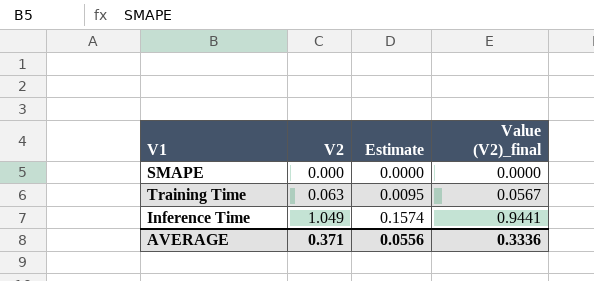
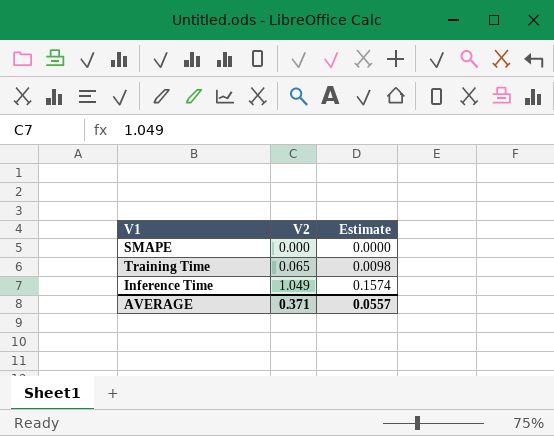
column Value (V2)_final | formula: [V2] * 0.9 -> none
Training Time | V2: 0.063 -> 0.065
Training Time | Estimate: 0.0095 -> 0.0098
AVERAGE | Estimate: 0.0556 -> 0.0557

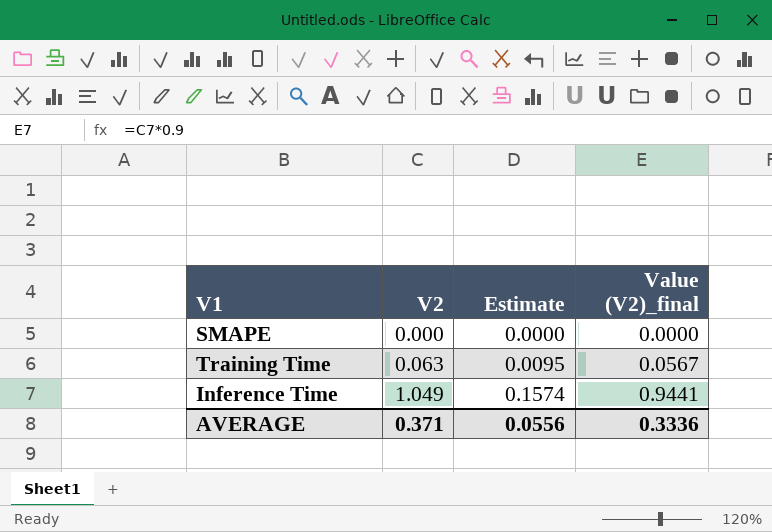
column Value (V2)_final | formula: none -> [V2] * 0.9
Training Time | V2: 0.065 -> 0.063
Training Time | Estimate: 0.0098 -> 0.0095
AVERAGE | Estimate: 0.0557 -> 0.0556

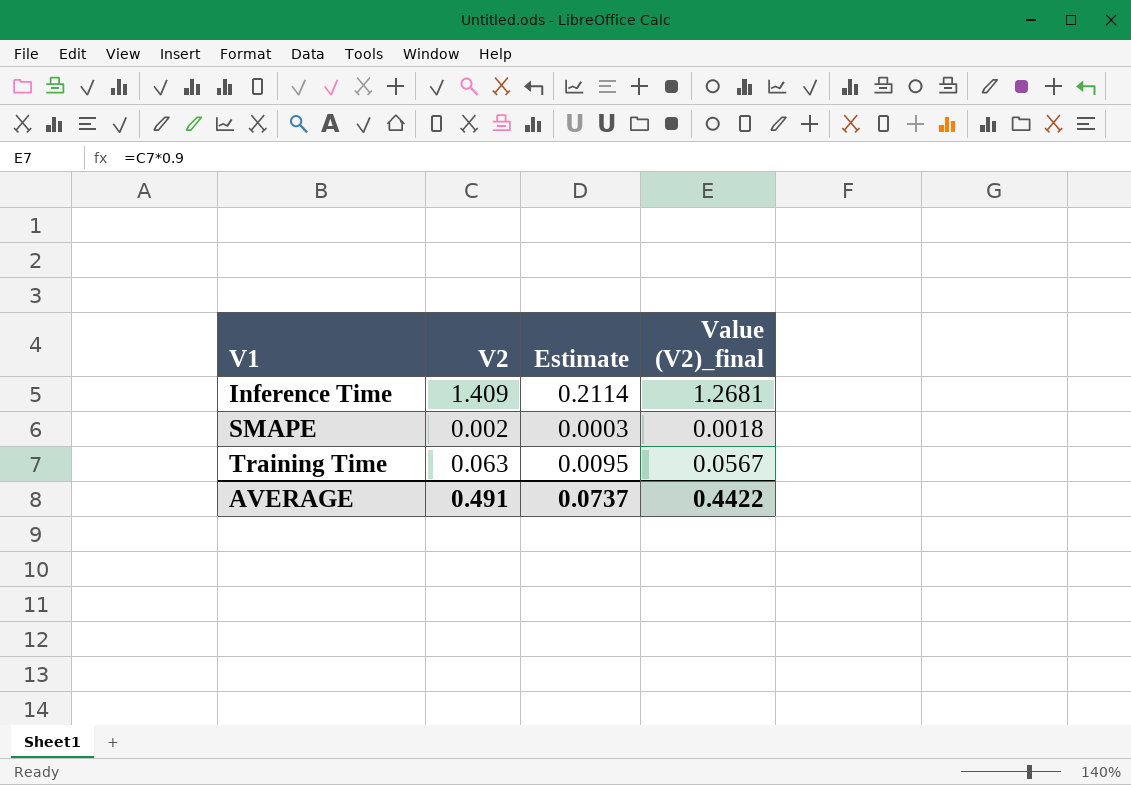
row order: V2 ascending -> V1 ascending
Inference Time | V2: 1.049 -> 1.409
Inference Time | Estimate: 0.1574 -> 0.2114
Inference Time | Value (V2)_final: 0.9441 -> 1.2681
SMAPE | V2: 0.000 -> 0.002
SMAPE | Estimate: 0.0000 -> 0.0003
SMAPE | Value (V2)_final: 0.0000 -> 0.0018
AVERAGE | V2: 0.371 -> 0.491
AVERAGE | Estimate: 0.0556 -> 0.0737
AVERAGE | Value (V2)_final: 0.3336 -> 0.4422

